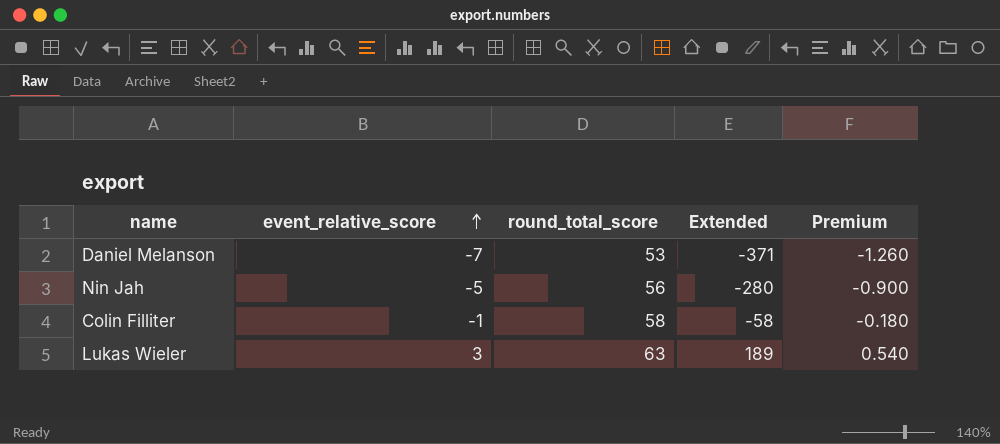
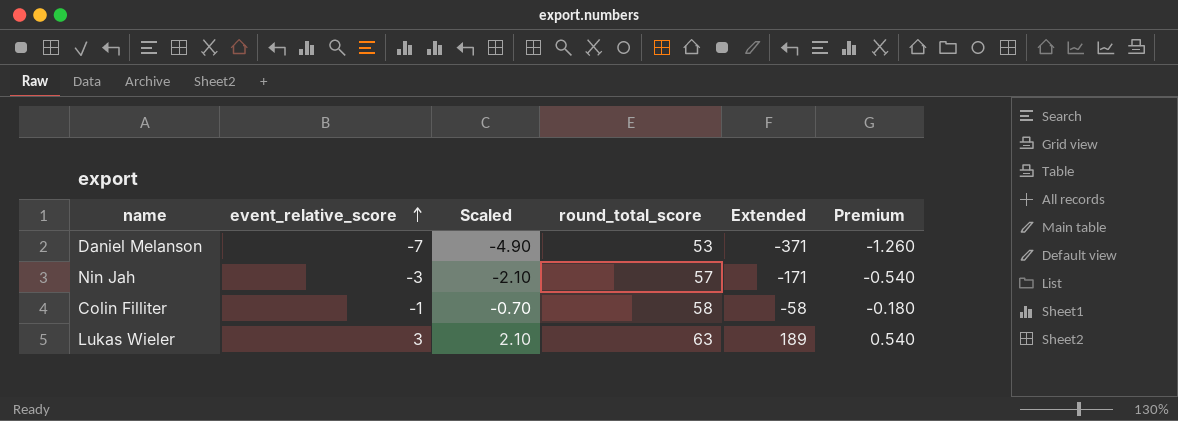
column Scaled | formula: none -> [event_relative_score] * 0.7
Nin Jah | event_relative_score: -5 -> -3
Nin Jah | round_total_score: 56 -> 57
Nin Jah | Extended: -280 -> -171
Nin Jah | Premium: -0.900 -> -0.540

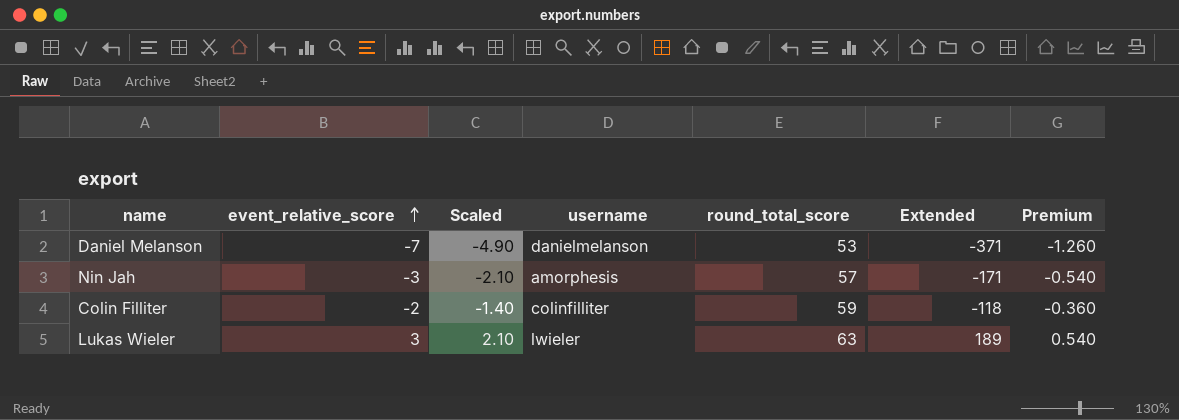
column username | position: none -> 4
Colin Filliter | event_relative_score: -1 -> -2
Colin Filliter | Scaled: -0.70 -> -1.40
Colin Filliter | round_total_score: 58 -> 59
Colin Filliter | Extended: -58 -> -118
Colin Filliter | Premium: -0.180 -> -0.360

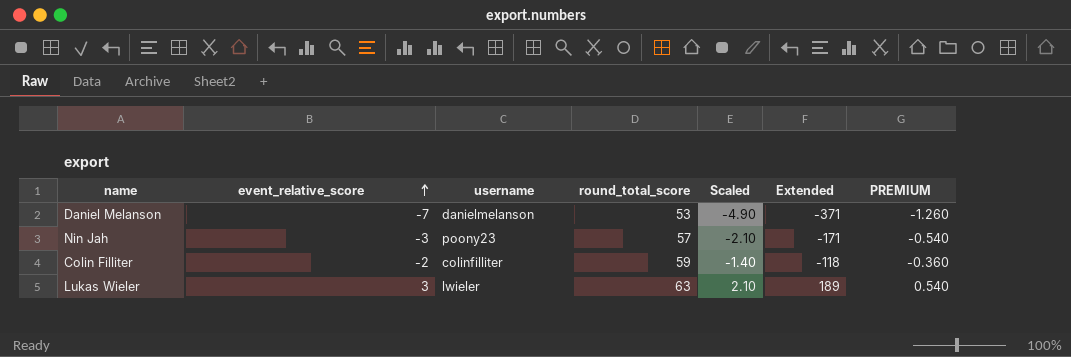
column Scaled | position: 3 -> 5
column name: Premium -> PREMIUM
Nin Jah | username: amorphesis -> poony23

